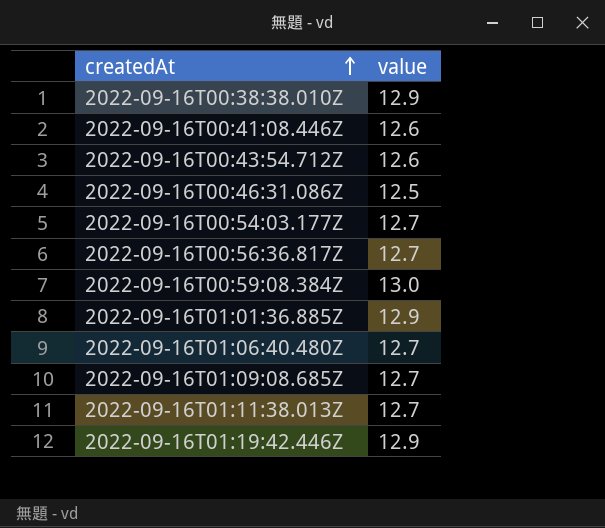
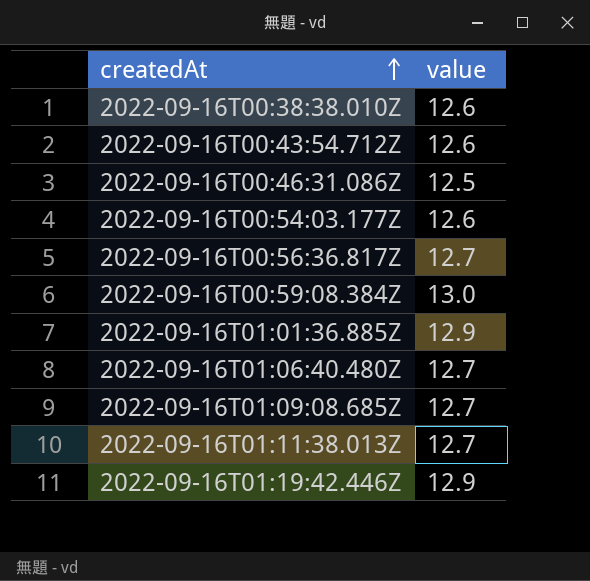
row 2022-09-16T00:41:08.446Z: 12.6 -> none
2022-09-16T00:38:38.010Z | value: 12.9 -> 12.6
2022-09-16T00:54:03.177Z | value: 12.7 -> 12.6

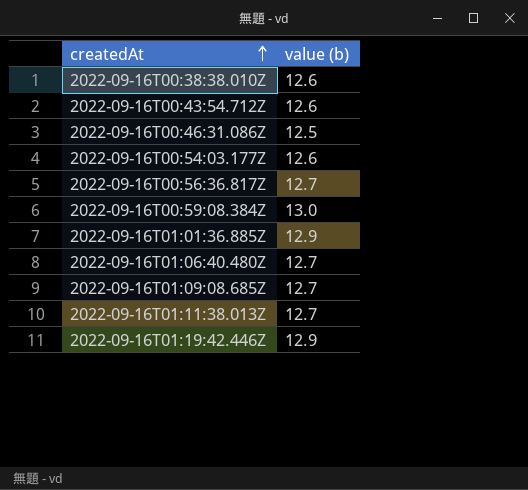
column name: value -> value (b)

